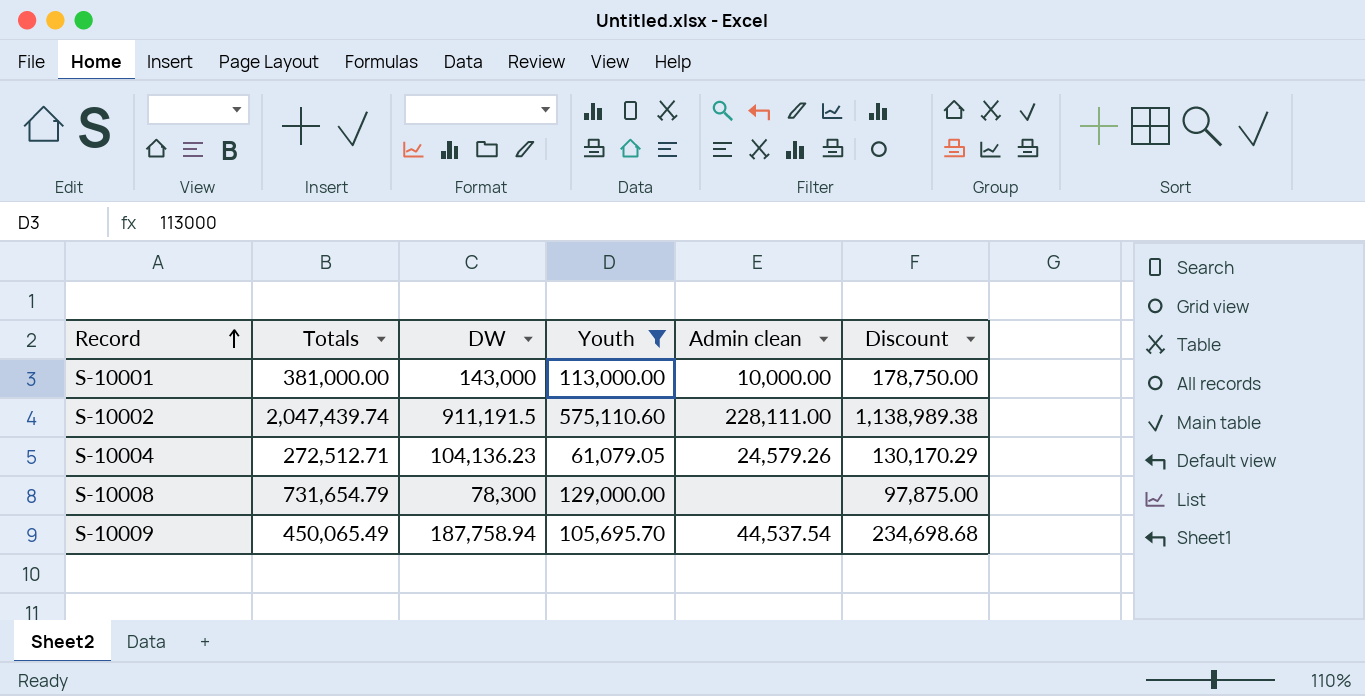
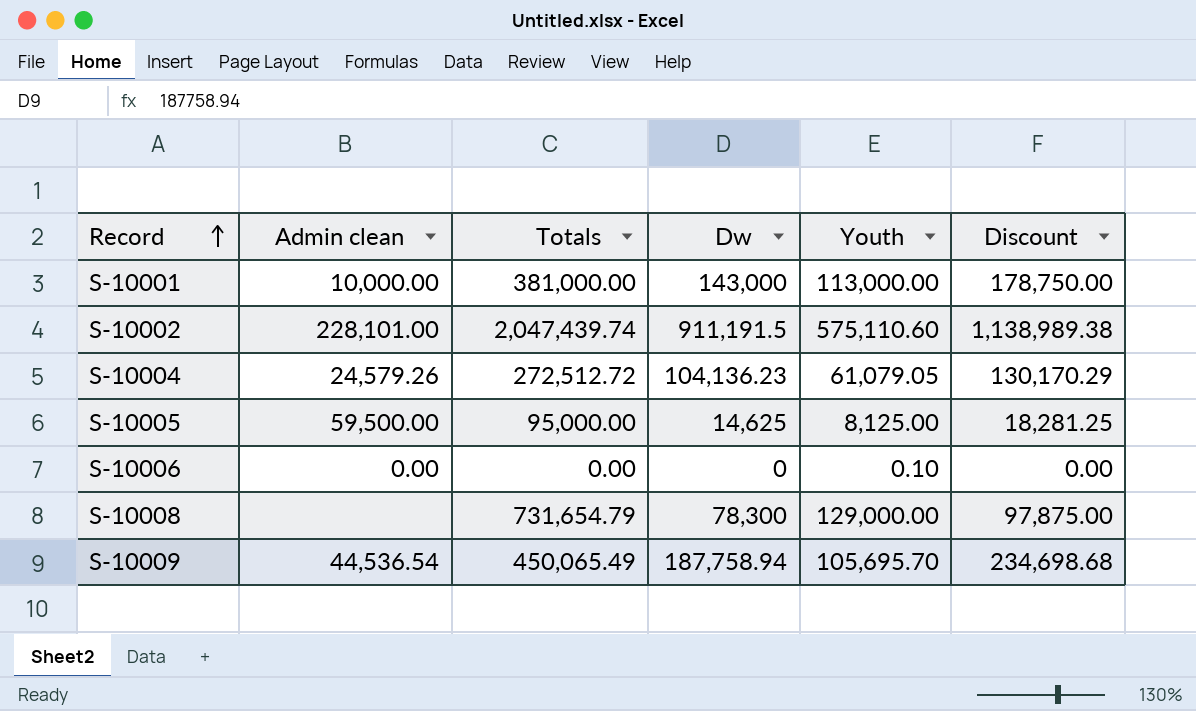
filter: Youth >= 61,079.05 -> none
column Admin clean | position: 5 -> 2
column name: DW -> Dw
S-10002 | Admin clean: 228,111.00 -> 228,101.00
S-10004 | Totals: 272,512.71 -> 272,512.72
S-10009 | Admin clean: 44,537.54 -> 44,536.54

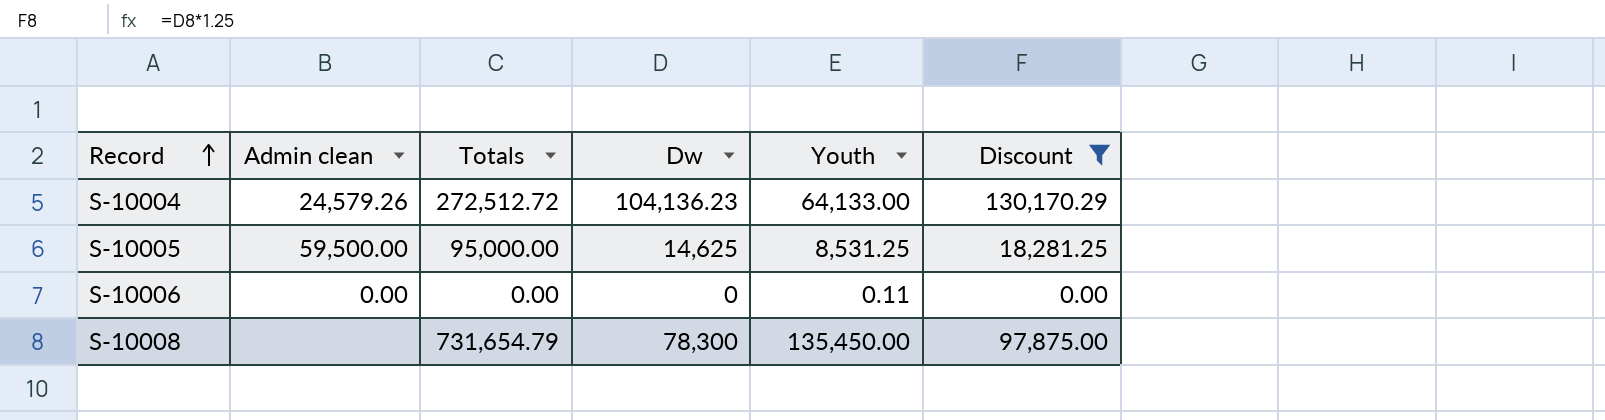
filter: none -> Discount <= 130,170.29
S-10004 | Youth: 61,079.05 -> 64,133.00
S-10005 | Youth: 8,125.00 -> 8,531.25
S-10006 | Youth: 0.10 -> 0.11
S-10008 | Youth: 129,000.00 -> 135,450.00

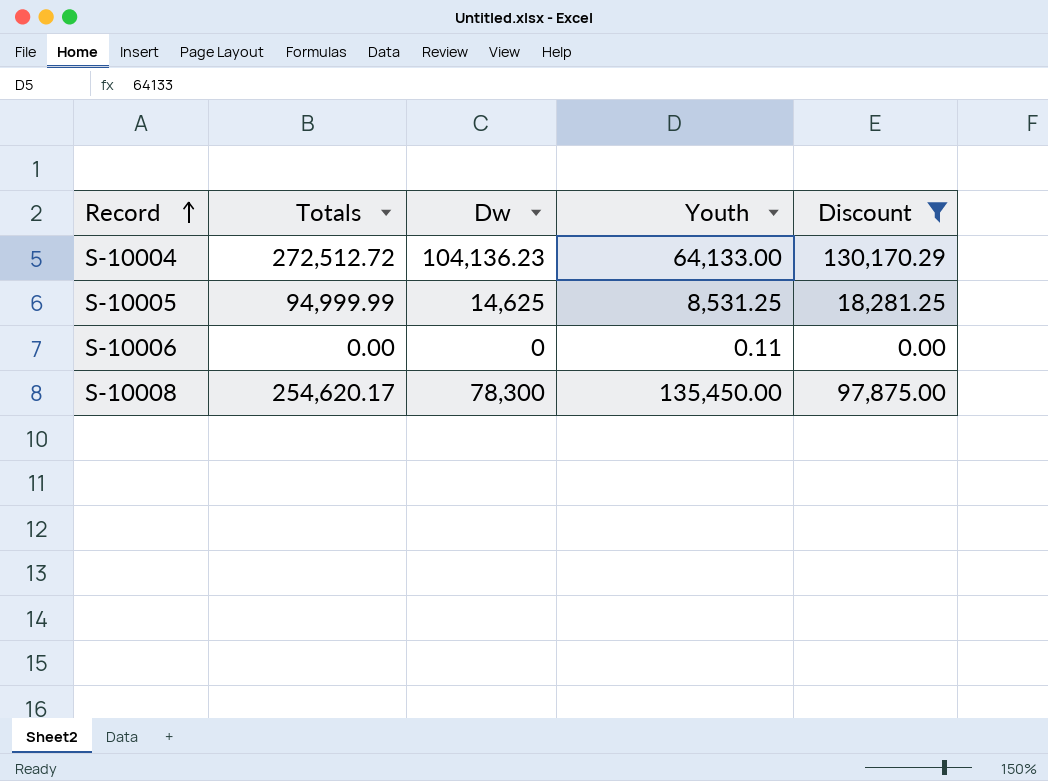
column Admin clean | position: 2 -> none
S-10005 | Totals: 95,000.00 -> 94,999.99
S-10008 | Totals: 731,654.79 -> 254,620.17

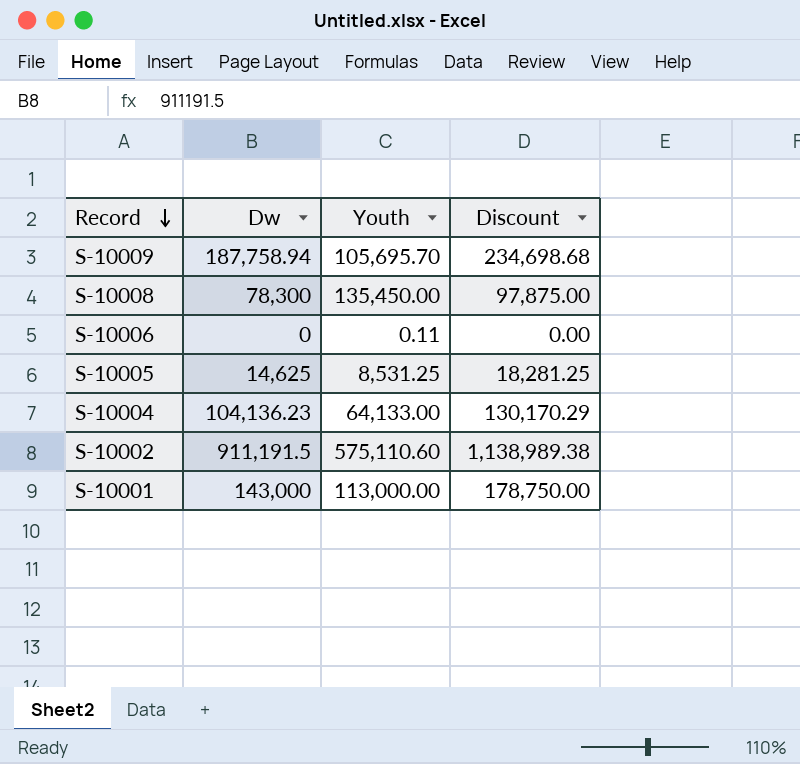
filter: Discount <= 130,170.29 -> none
row order: Record ascending -> Record descending
column Totals | position: 2 -> none

